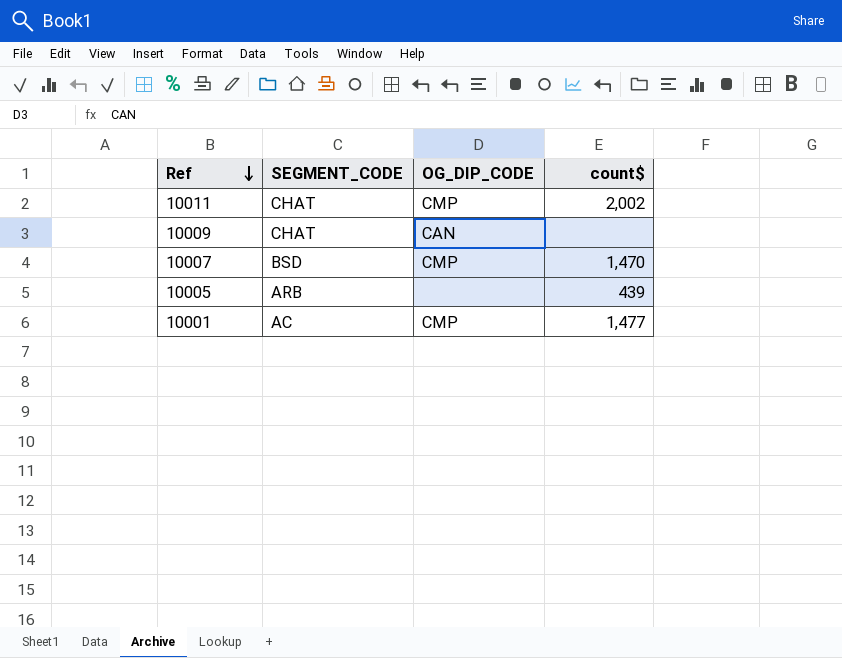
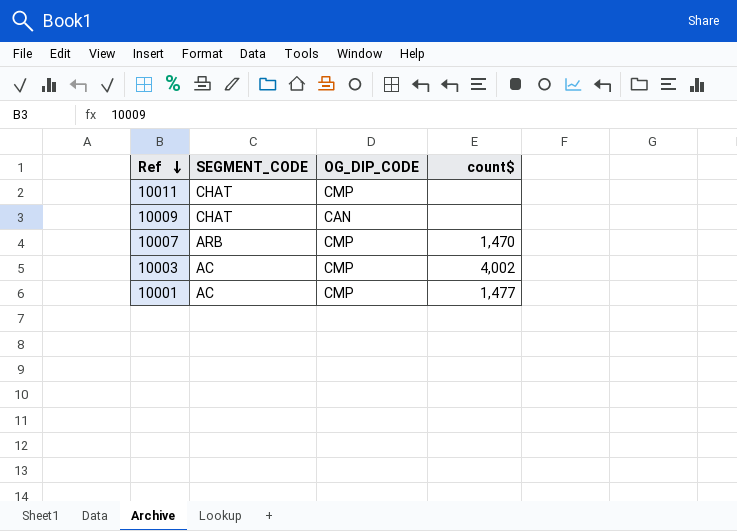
row 10005: ARB | none | 439 -> none
10011 | count$: 2,002 -> none
10007 | SEGMENT_CODE: BSD -> ARB
row 10003: none -> AC | CMP | 4,002

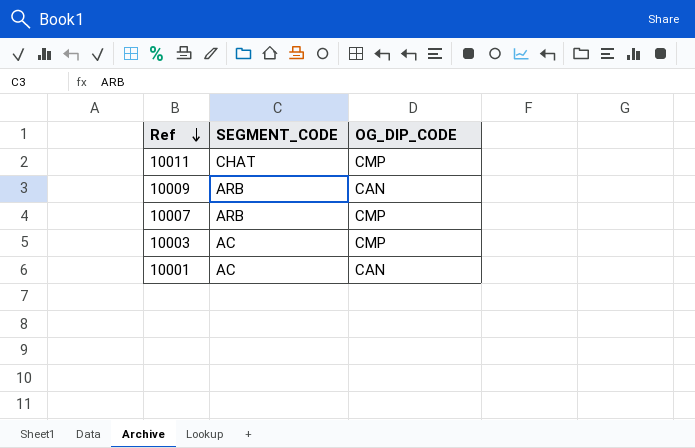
column count$ | position: 4 -> none
10009 | SEGMENT_CODE: CHAT -> ARB
10001 | OG_DIP_CODE: CMP -> CAN

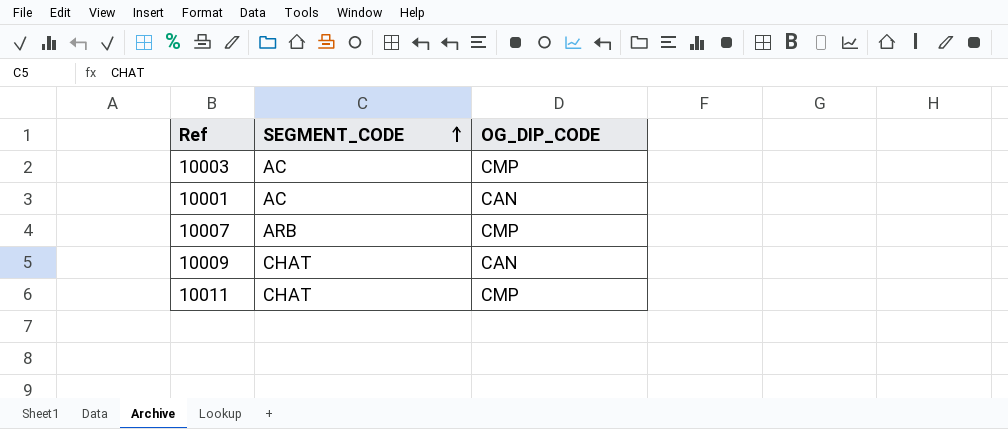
row order: Ref descending -> SEGMENT_CODE ascending
10009 | SEGMENT_CODE: ARB -> CHAT

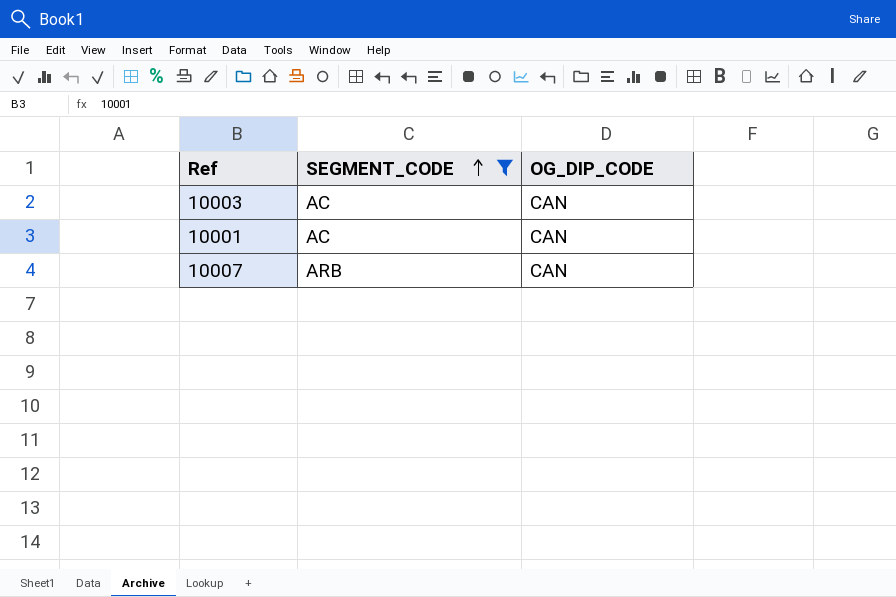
filter: none -> SEGMENT_CODE != CHAT
10003 | OG_DIP_CODE: CMP -> CAN
10007 | OG_DIP_CODE: CMP -> CAN

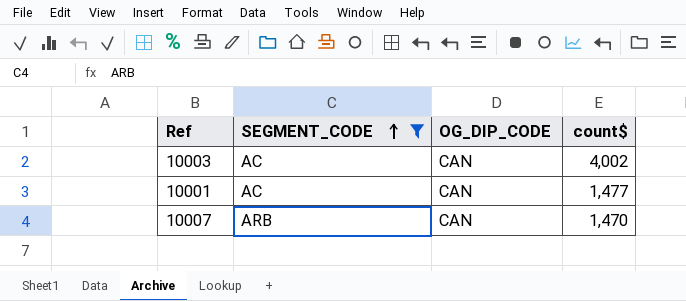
column count$ | position: none -> 4

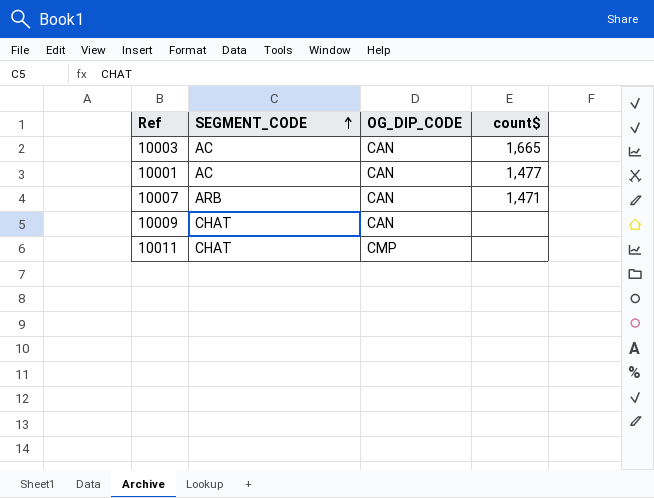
filter: SEGMENT_CODE != CHAT -> none
10003 | count$: 4,002 -> 1,665
10007 | count$: 1,470 -> 1,471

